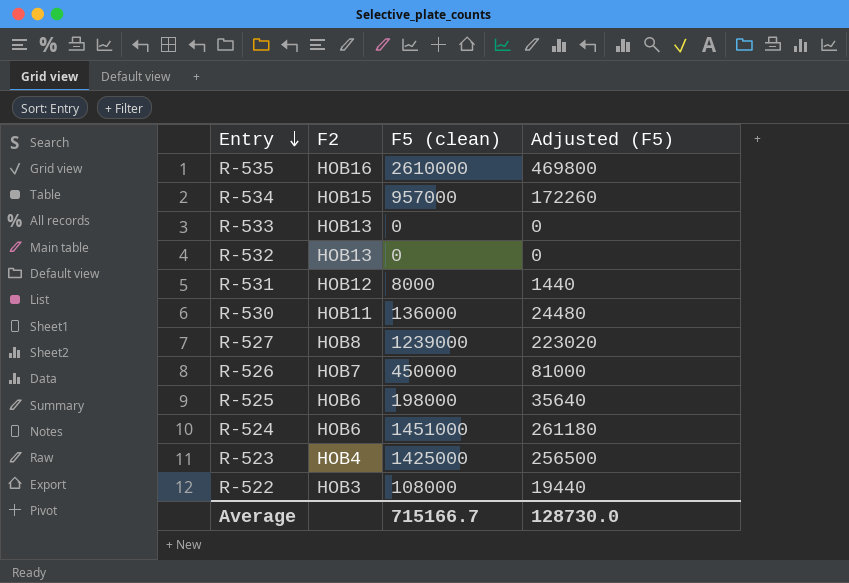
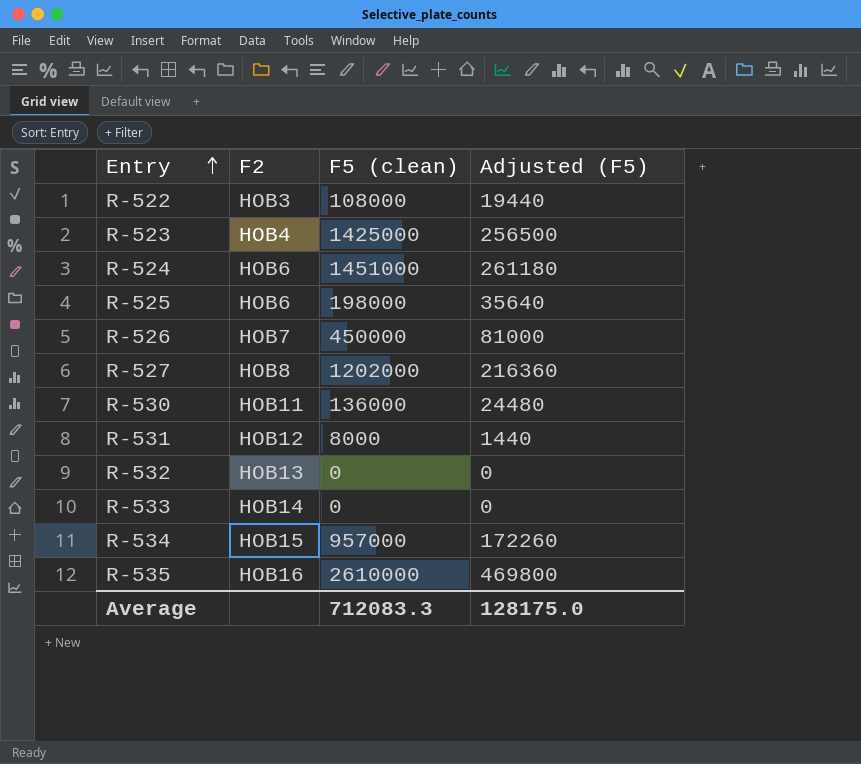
row order: Entry descending -> Entry ascending
R-527 | F5 (clean): 1239000 -> 1202000
R-527 | Adjusted (F5): 223020 -> 216360
R-533 | F2: HOB13 -> HOB14
Average | F5 (clean): 715166.7 -> 712083.3
Average | Adjusted (F5): 128730.0 -> 128175.0

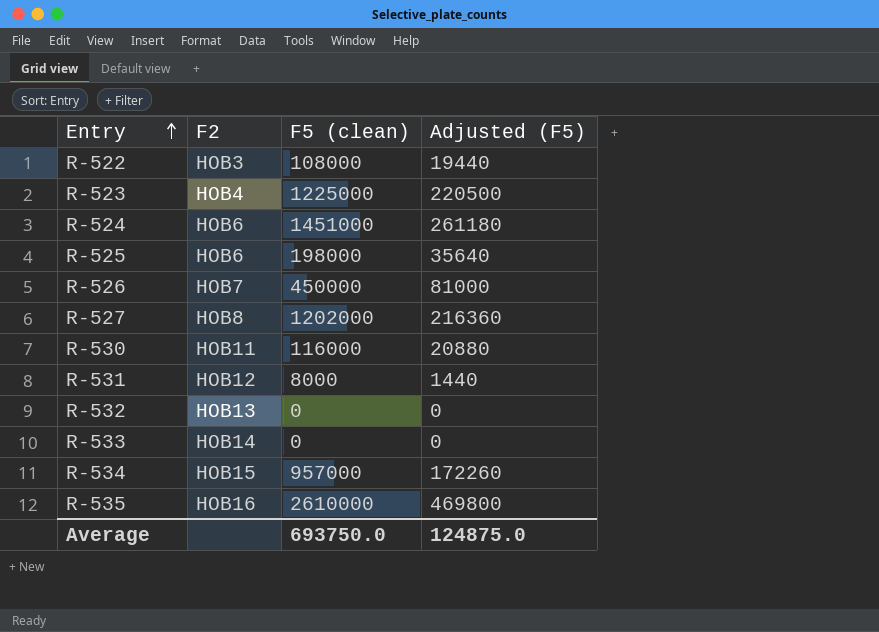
R-523 | F5 (clean): 1425000 -> 1225000
R-523 | Adjusted (F5): 256500 -> 220500
R-530 | F5 (clean): 136000 -> 116000
R-530 | Adjusted (F5): 24480 -> 20880
Average | F5 (clean): 712083.3 -> 693750.0
Average | Adjusted (F5): 128175.0 -> 124875.0

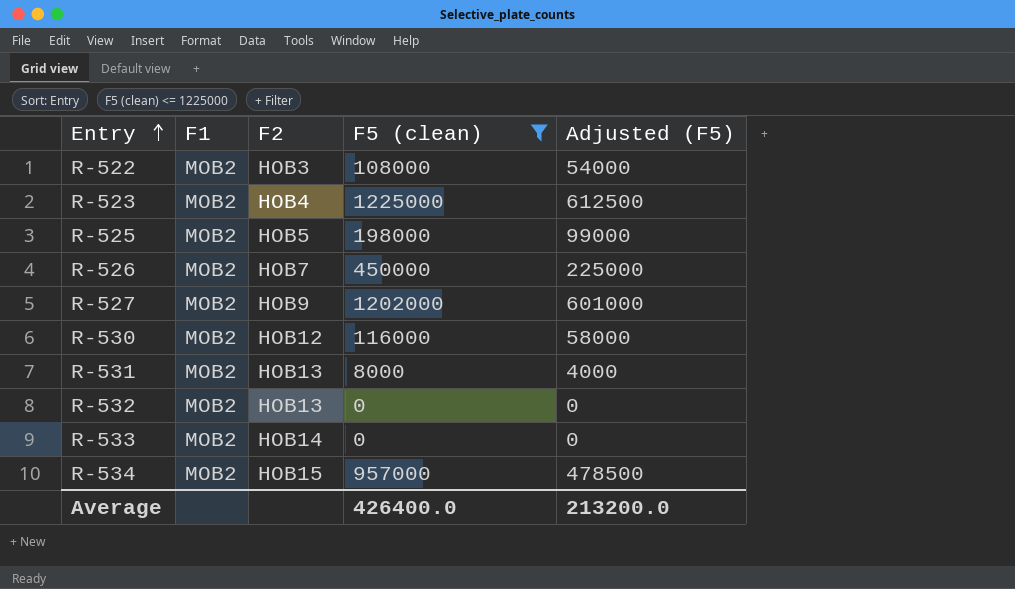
filter: none -> F5 (clean) <= 1225000
column F1 | position: none -> 2
column Adjusted (F5) | formula: [F5 (clean)] * 0.18 -> [F5 (clean)] * 0.5
R-525 | F2: HOB6 -> HOB5
R-527 | F2: HOB8 -> HOB9
R-530 | F2: HOB11 -> HOB12
R-531 | F2: HOB12 -> HOB13
Average | F5 (clean): 693750.0 -> 426400.0
Average | Adjusted (F5): 124875.0 -> 213200.0

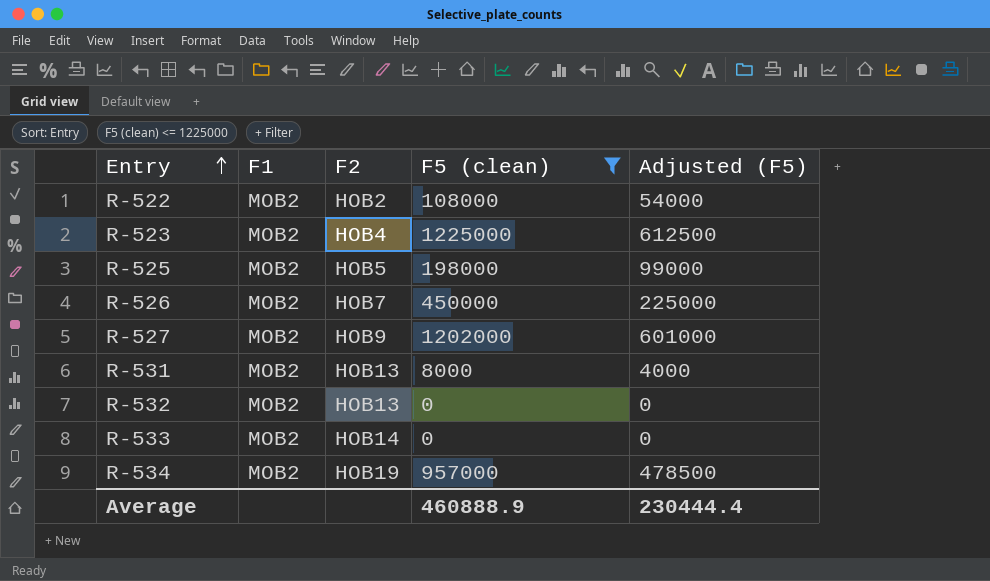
row R-530: MOB2 | HOB12 | 116000 | 58000 -> none
R-522 | F2: HOB3 -> HOB2
R-534 | F2: HOB15 -> HOB19
Average | F5 (clean): 426400.0 -> 460888.9
Average | Adjusted (F5): 213200.0 -> 230444.4

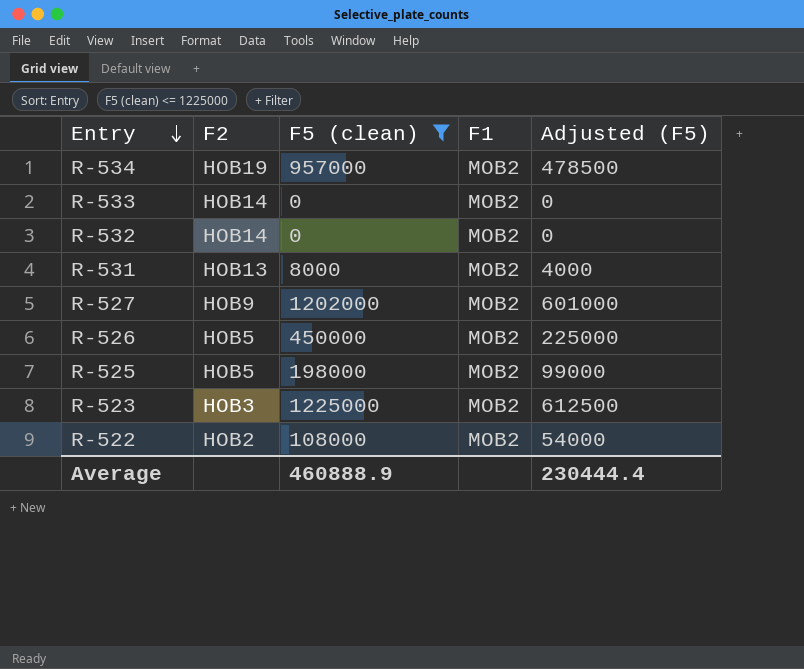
row order: Entry ascending -> Entry descending
column F1 | position: 2 -> 4
R-532 | F2: HOB13 -> HOB14
R-526 | F2: HOB7 -> HOB5
R-523 | F2: HOB4 -> HOB3

